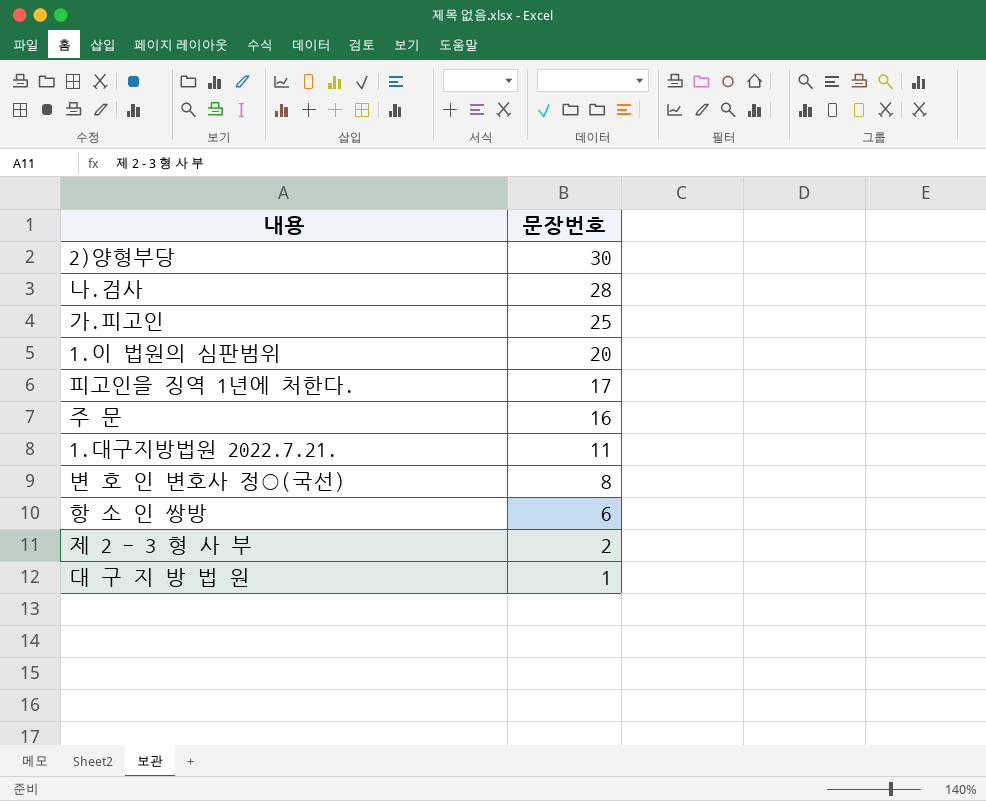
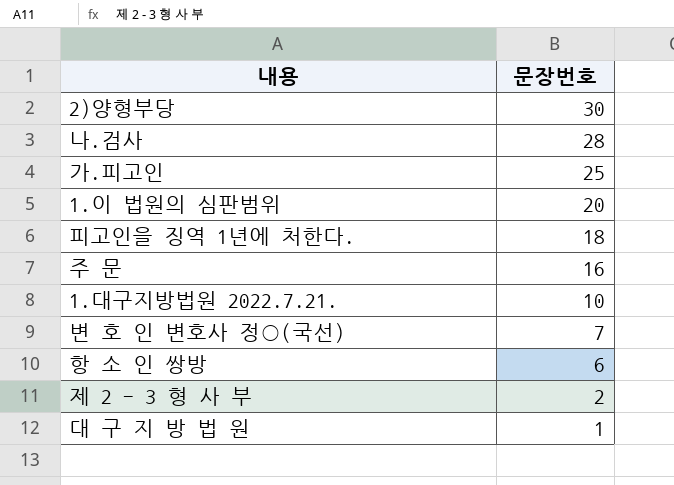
피고인을 징역 1년에 처한다. | 문장번호: 17 -> 18
1.대구지방법원 2022.7.21. | 문장번호: 11 -> 10
변 호 인 변호사 정○(국선) | 문장번호: 8 -> 7

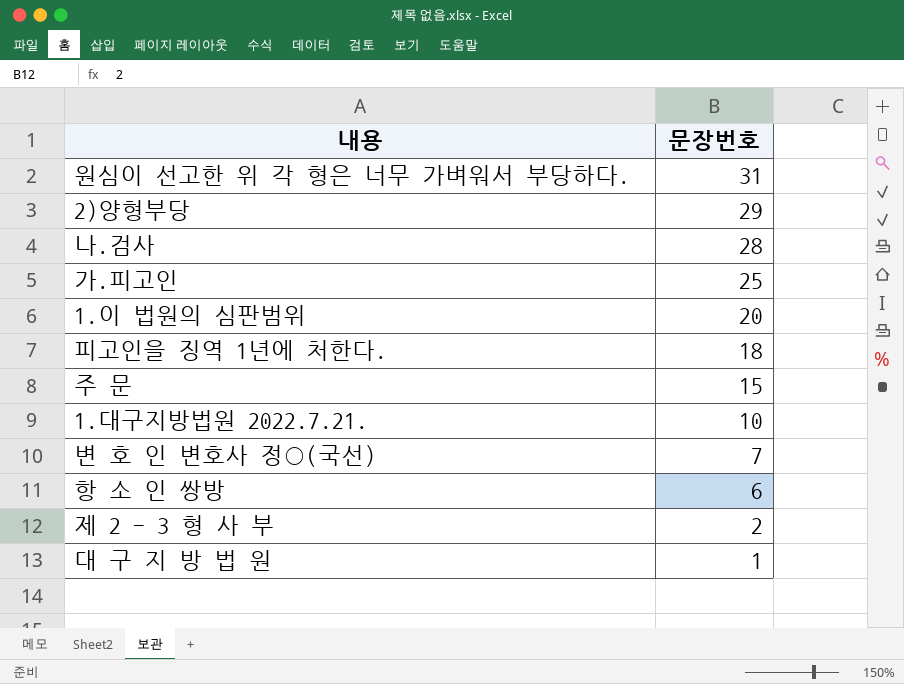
row 원심이 선고한 위 각 형은 너무 가벼워서 부당하다.: none -> 31
2)양형부당 | 문장번호: 30 -> 29
주 문 | 문장번호: 16 -> 15

